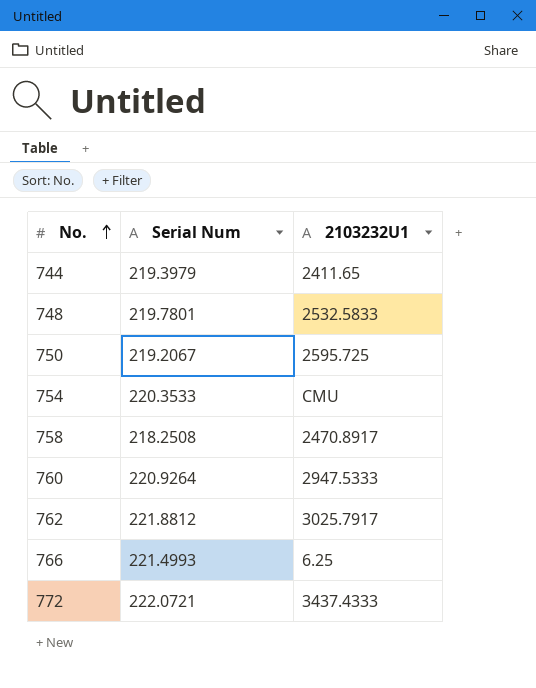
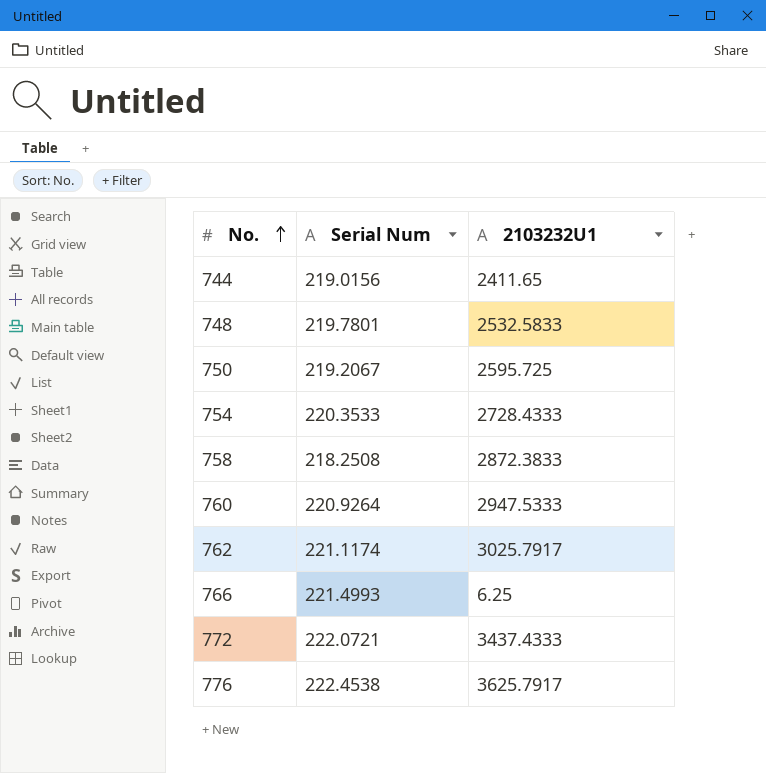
744 | Serial Num: 219.3979 -> 219.0156
754 | 2103232U1: CMU -> 2728.4333
758 | 2103232U1: 2470.8917 -> 2872.3833
762 | Serial Num: 221.8812 -> 221.1174
row 776: none -> 222.4538 | 3625.7917

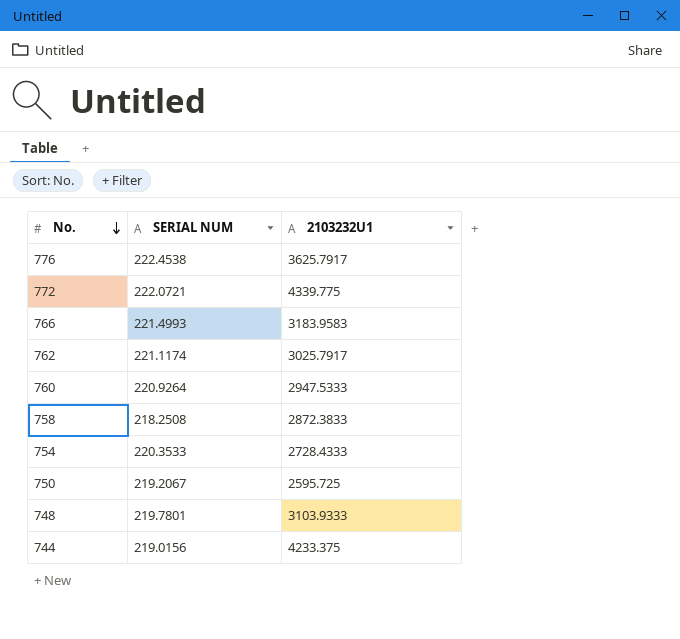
row order: No. ascending -> No. descending
column name: Serial Num -> SERIAL NUM
772 | 2103232U1: 3437.4333 -> 4339.775
766 | 2103232U1: 6.25 -> 3183.9583
748 | 2103232U1: 2532.5833 -> 3103.9333
744 | 2103232U1: 2411.65 -> 4233.375

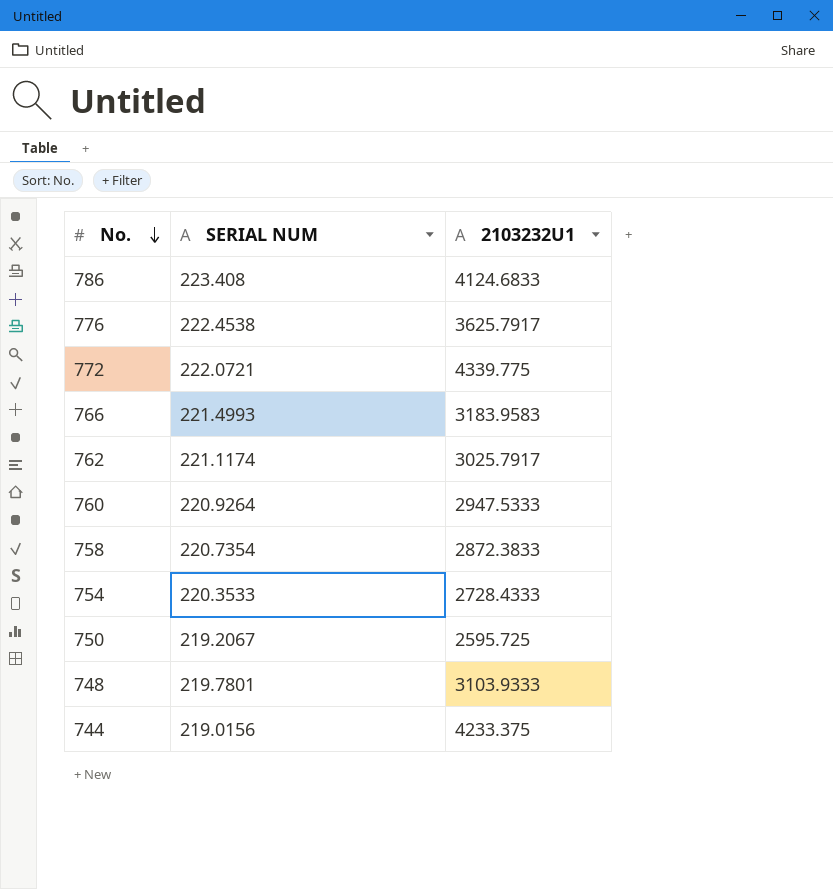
row 786: none -> 223.408 | 4124.6833
758 | SERIAL NUM: 218.2508 -> 220.7354

